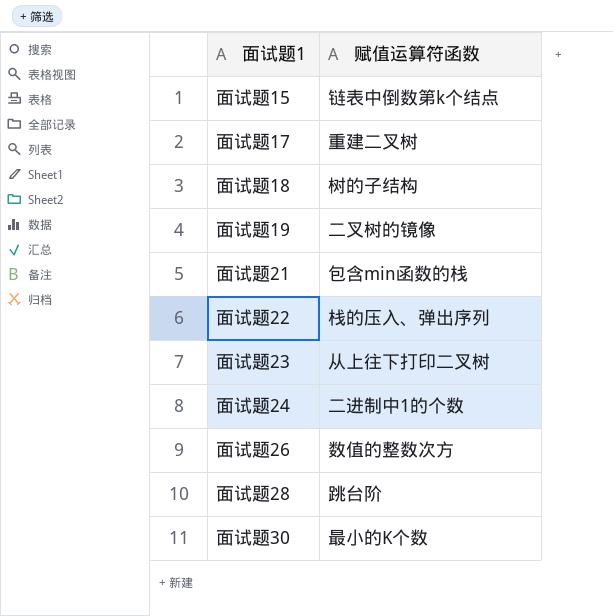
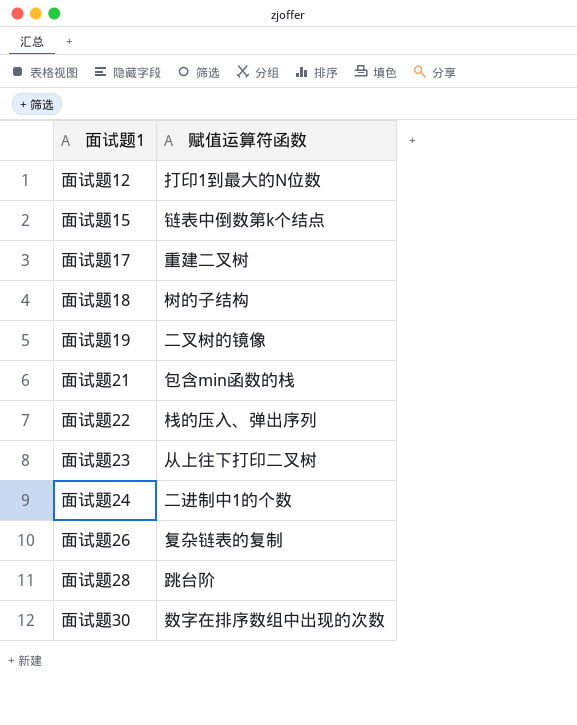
row 面试题12: none -> 打印1到最大的N位数
面试题26 | 赋值运算符函数: 数值的整数次方 -> 复杂链表的复制
面试题30 | 赋值运算符函数: 最小的K个数 -> 数字在排序数组中出现的次数

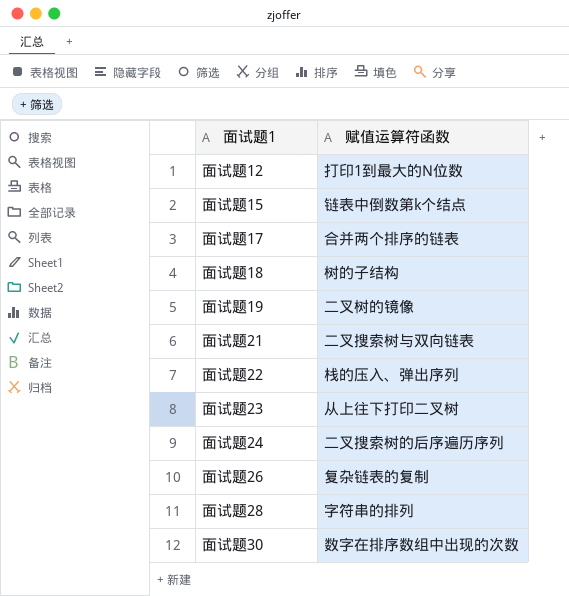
面试题17 | 赋值运算符函数: 重建二叉树 -> 合并两个排序的链表
面试题21 | 赋值运算符函数: 包含min函数的栈 -> 二叉搜索树与双向链表
面试题24 | 赋值运算符函数: 二进制中1的个数 -> 二叉搜索树的后序遍历序列
面试题28 | 赋值运算符函数: 跳台阶 -> 字符串的排列

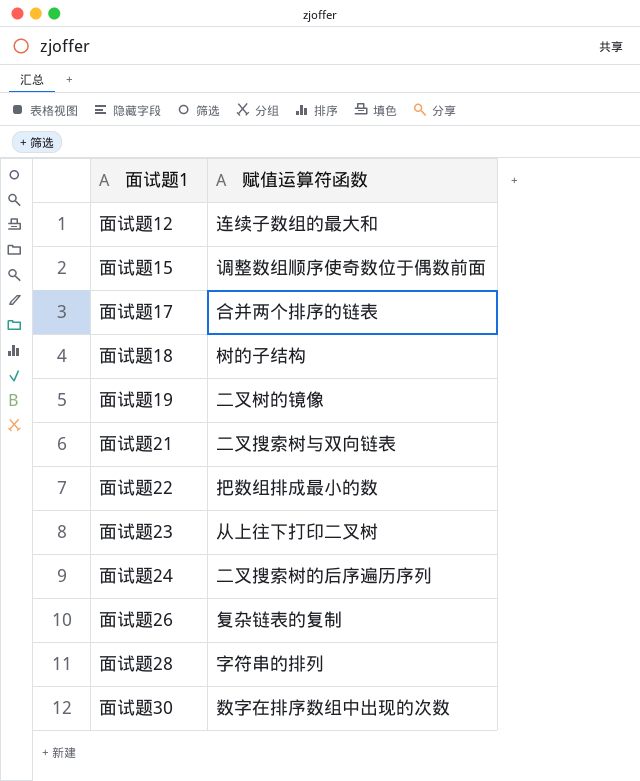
面试题12 | 赋值运算符函数: 打印1到最大的N位数 -> 连续子数组的最大和
面试题15 | 赋值运算符函数: 链表中倒数第k个结点 -> 调整数组顺序使奇数位于偶数前面
面试题22 | 赋值运算符函数: 栈的压入、弹出序列 -> 把数组排成最小的数

